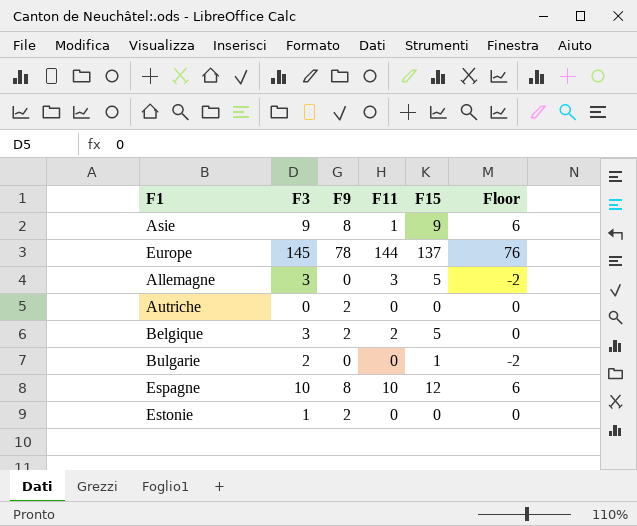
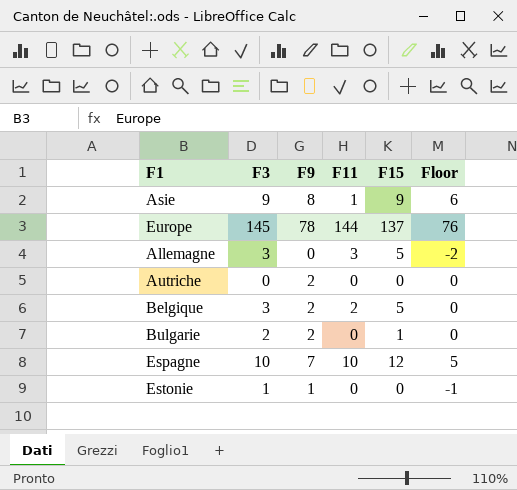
Bulgarie | F9: 0 -> 2
Bulgarie | Floor: -2 -> 0
Espagne | F9: 8 -> 7
Espagne | Floor: 6 -> 5
Estonie | F9: 2 -> 1
Estonie | Floor: 0 -> -1

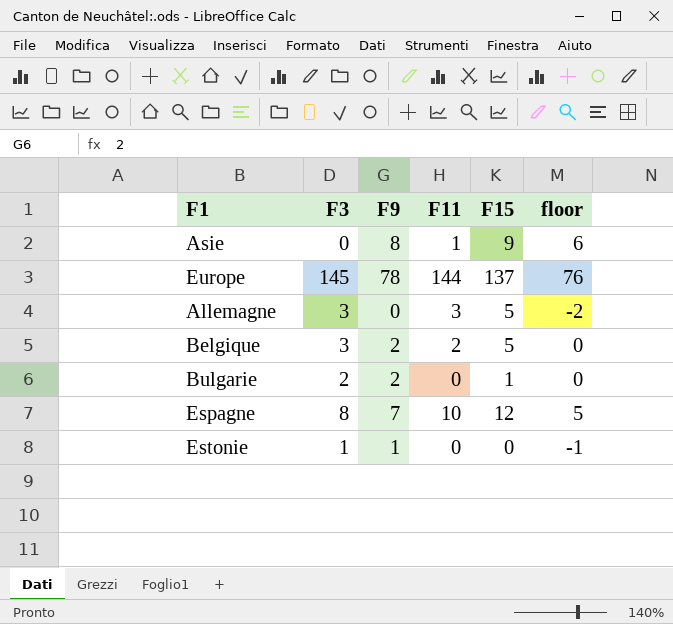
column name: Floor -> floor
row Autriche: 0 | 2 | 0 | 0 | 0 -> none
Asie | F3: 9 -> 0
Espagne | F3: 10 -> 8

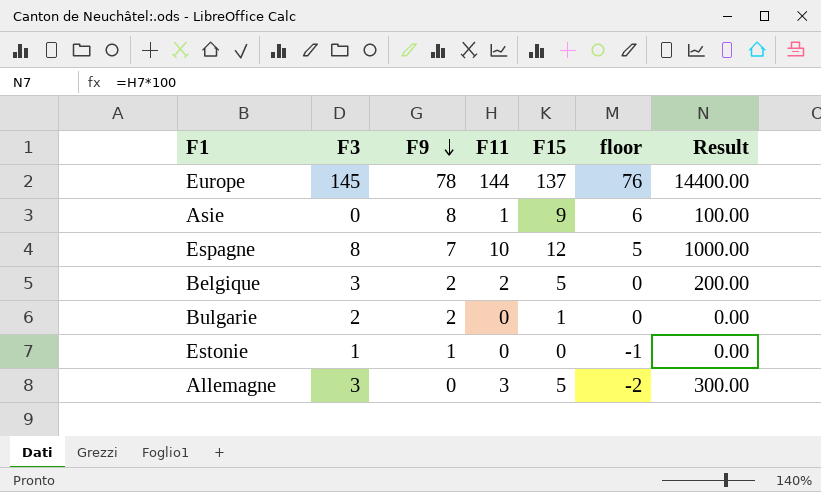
row order: none -> F9 descending
column Result | formula: none -> [F11] * 100

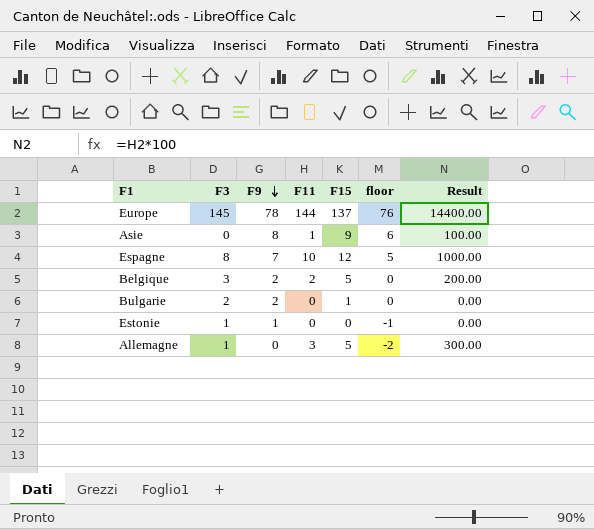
Allemagne | F3: 3 -> 1

